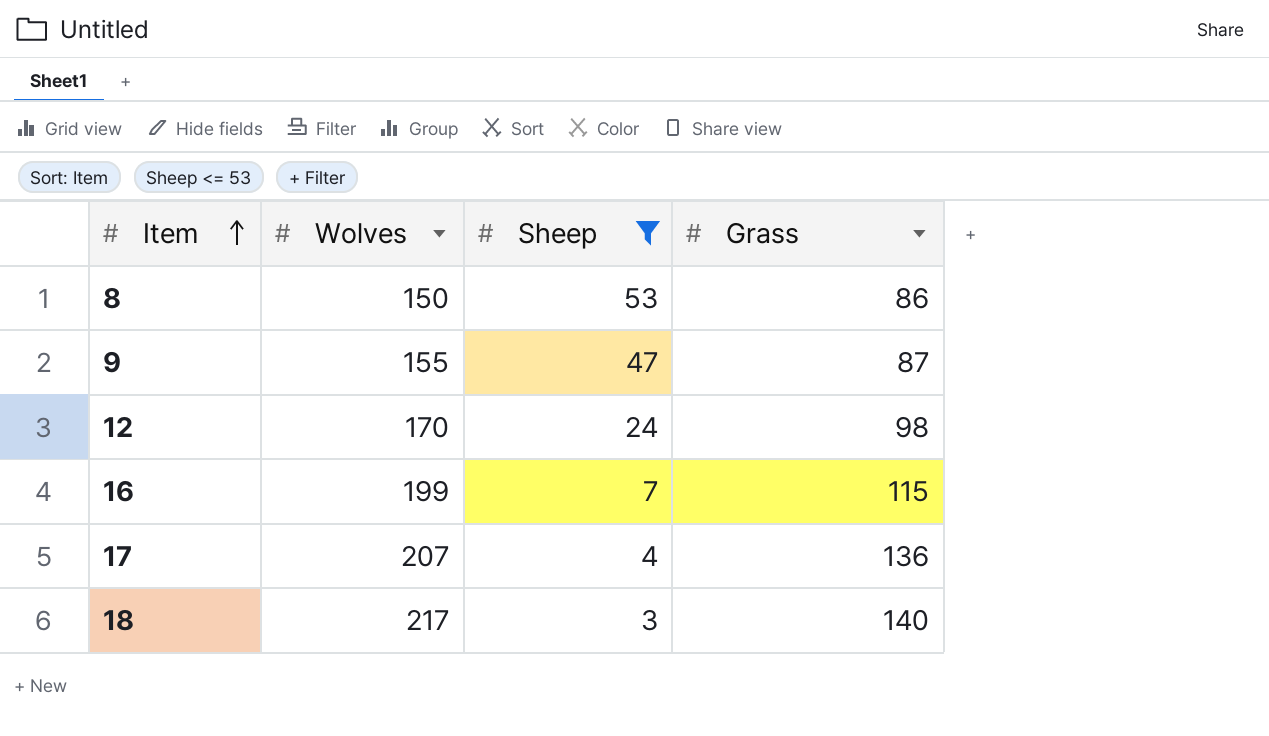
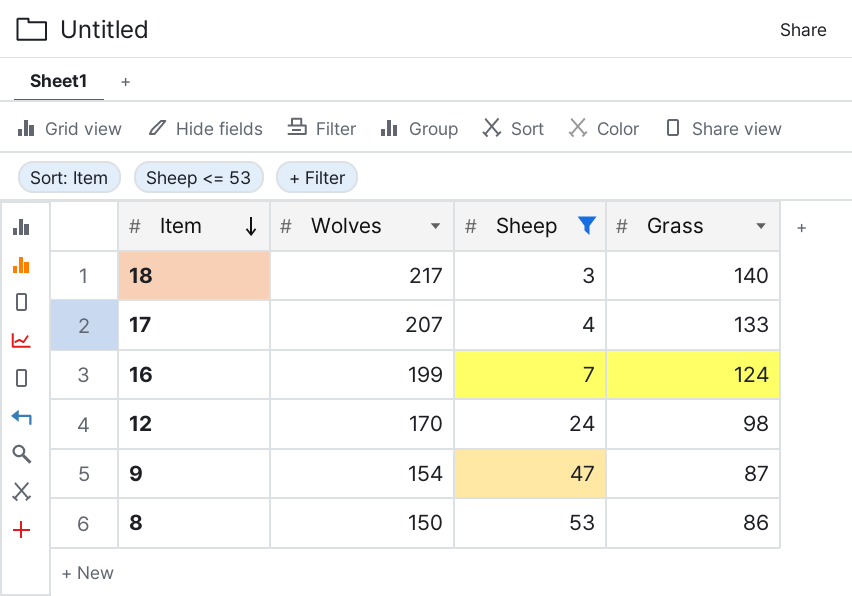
row order: Item ascending -> Item descending
17 | Grass: 136 -> 133
16 | Grass: 115 -> 124
9 | Wolves: 155 -> 154

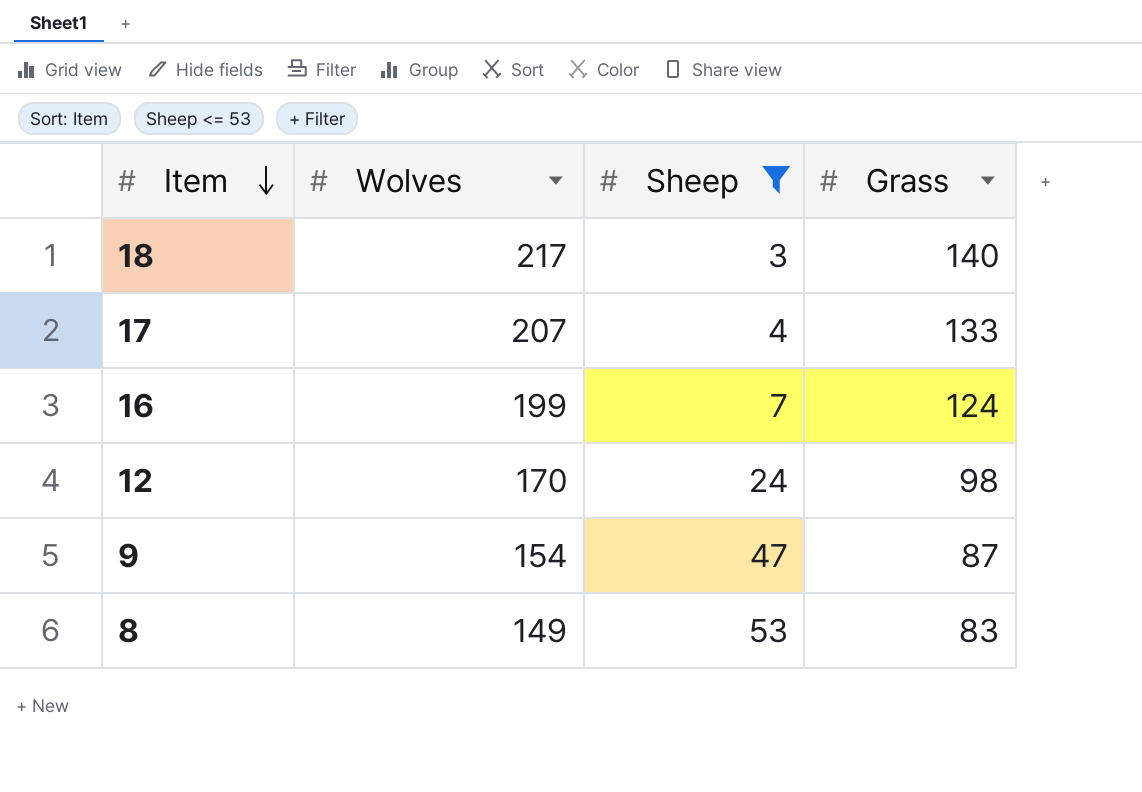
8 | Wolves: 150 -> 149
8 | Grass: 86 -> 83

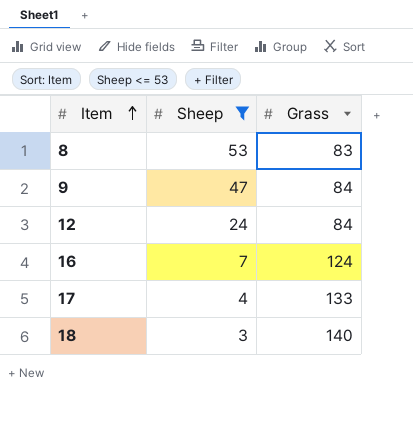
row order: Item descending -> Item ascending
column Wolves | position: 2 -> none
9 | Grass: 87 -> 84
12 | Grass: 98 -> 84

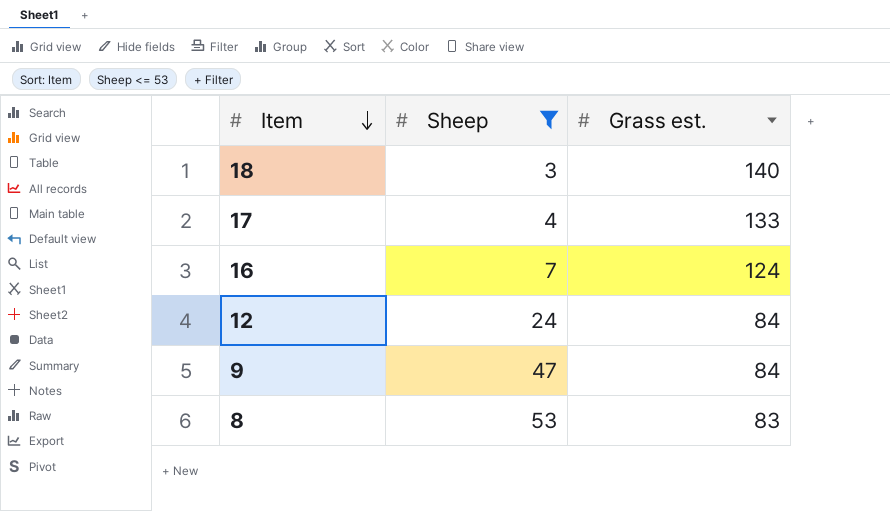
row order: Item ascending -> Item descending
column name: Grass -> Grass est.

